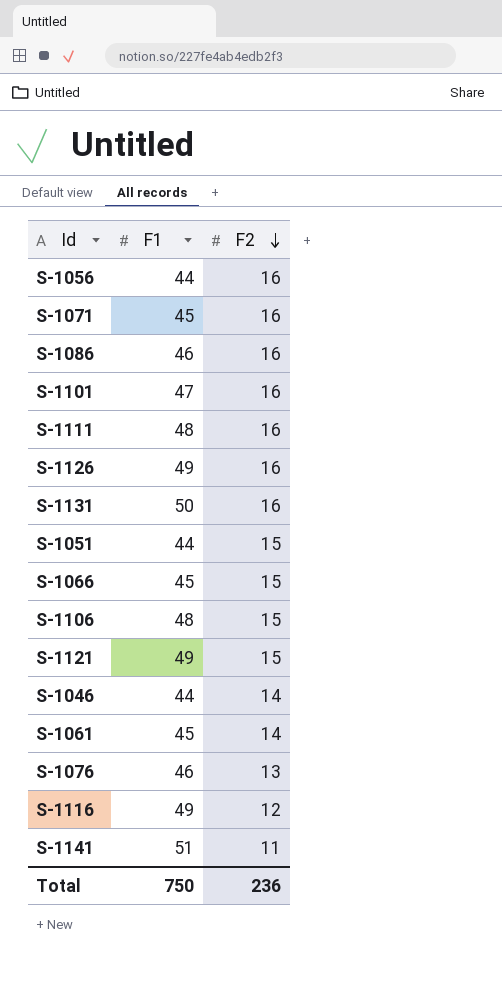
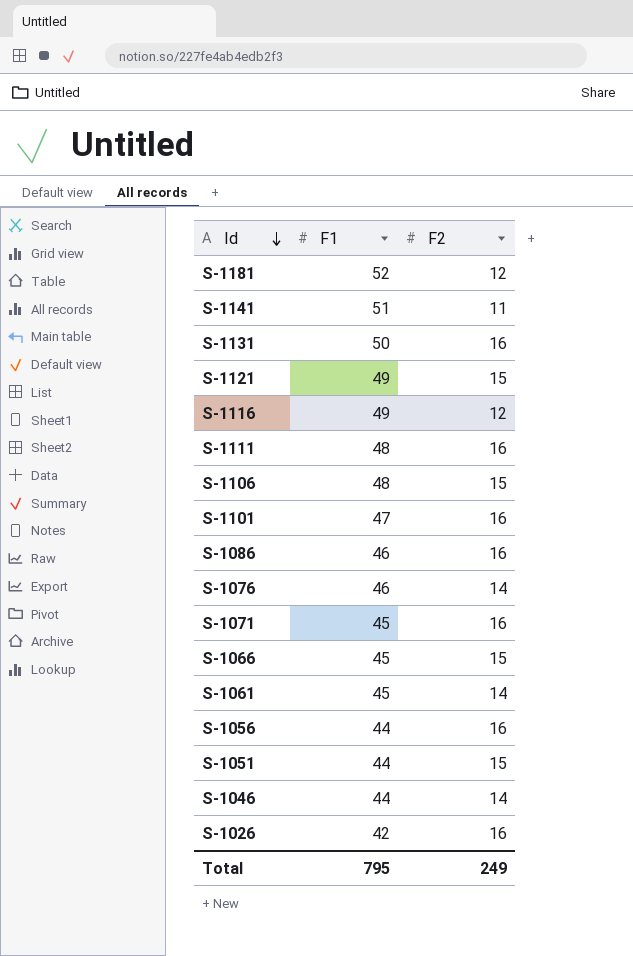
row order: F2 descending -> Id descending
row S-1126: 49 | 16 -> none
row S-1181: none -> 52 | 12
S-1076 | F2: 13 -> 14
row S-1026: none -> 42 | 16
Total | F1: 750 -> 795
Total | F2: 236 -> 249

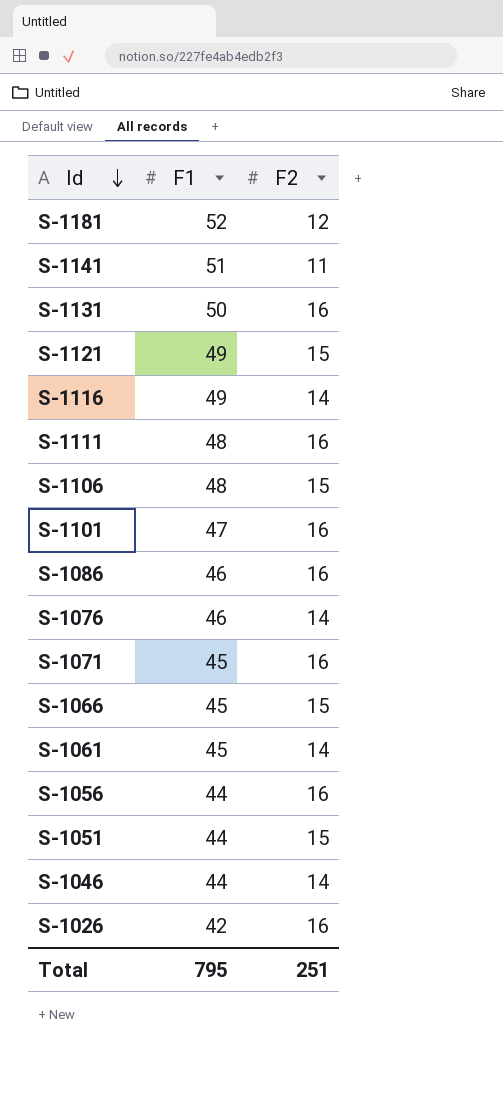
S-1116 | F2: 12 -> 14
Total | F2: 249 -> 251

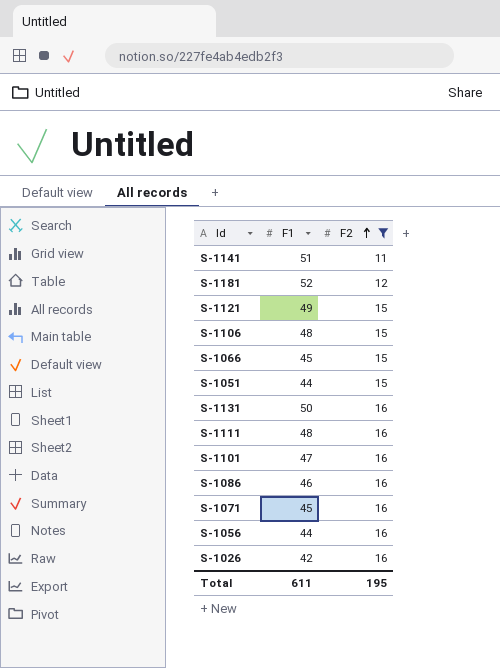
filter: none -> F2 != 14
row order: Id descending -> F2 ascending
Total | F1: 795 -> 611
Total | F2: 251 -> 195

